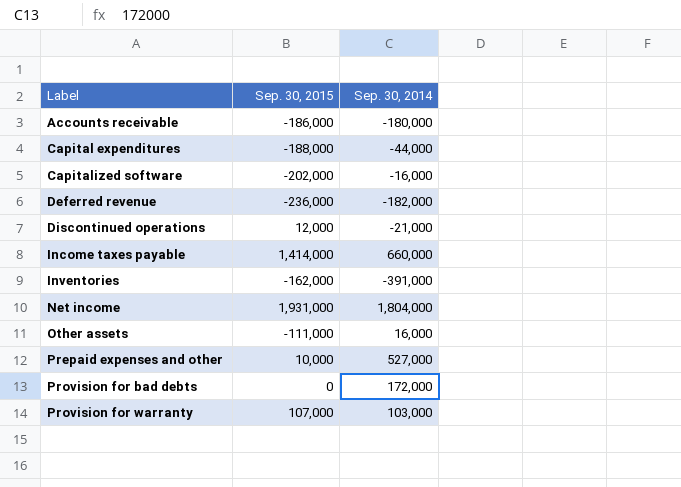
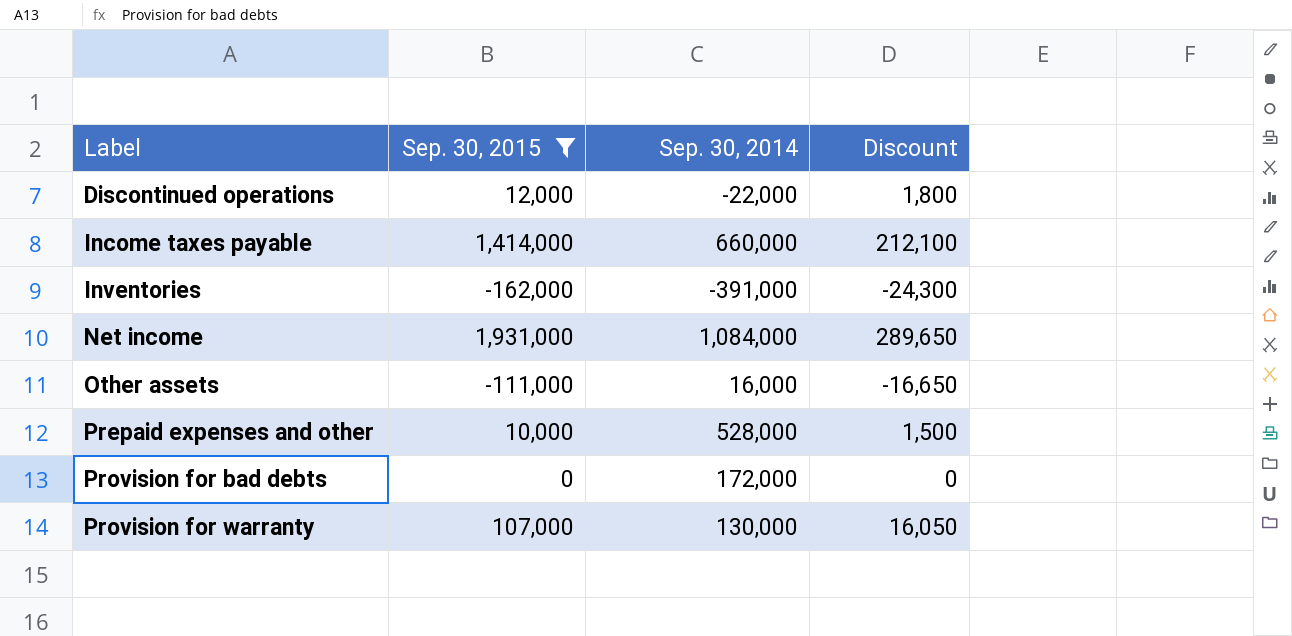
filter: none -> Sep. 30, 2015 >= -162,000
column Discount | formula: none -> [Sep. 30, 2015] * 0.15
Discontinued operations | Sep. 30, 2014: -21,000 -> -22,000
Net income | Sep. 30, 2014: 1,804,000 -> 1,084,000
Prepaid expenses and other | Sep. 30, 2014: 527,000 -> 528,000
Provision for warranty | Sep. 30, 2014: 103,000 -> 130,000

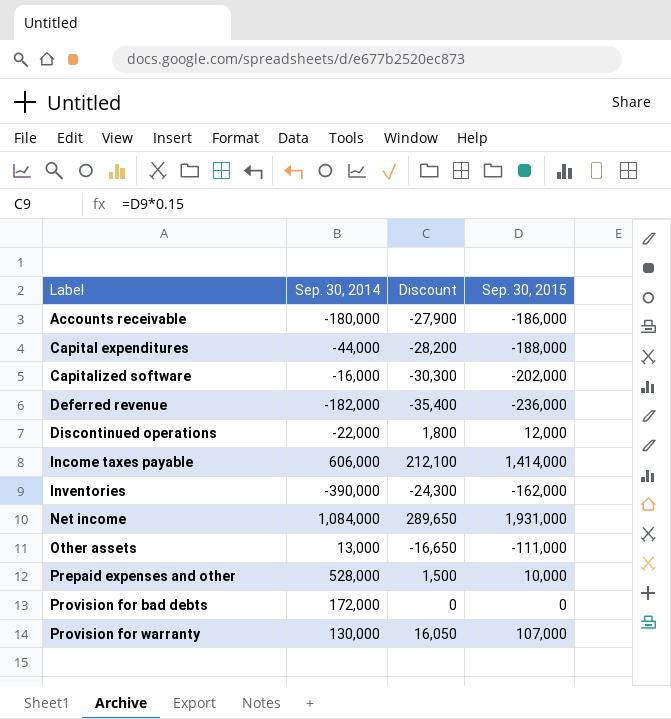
filter: Sep. 30, 2015 >= -162,000 -> none
column Sep. 30, 2015 | position: 2 -> 4
Income taxes payable | Sep. 30, 2014: 660,000 -> 606,000
Inventories | Sep. 30, 2014: -391,000 -> -390,000
Other assets | Sep. 30, 2014: 16,000 -> 13,000

